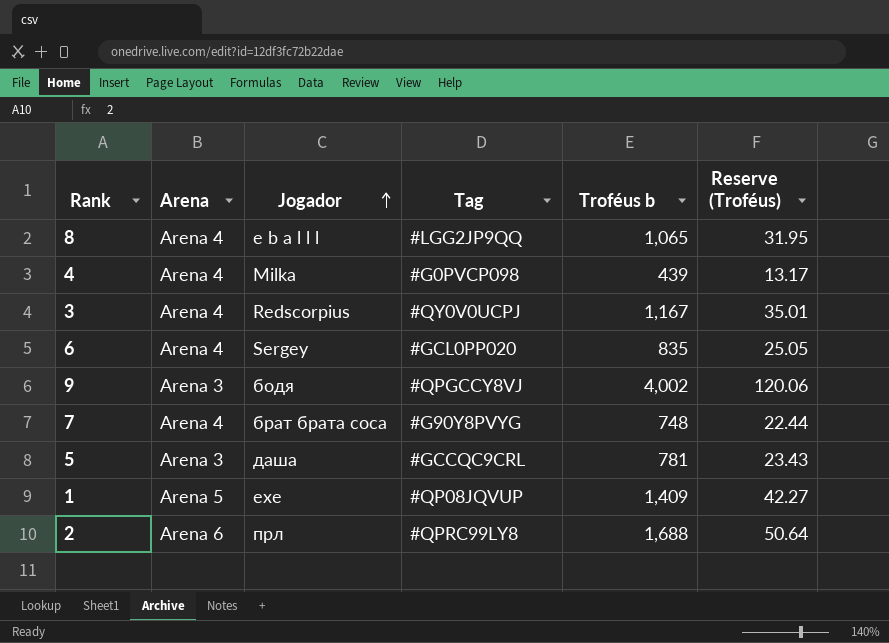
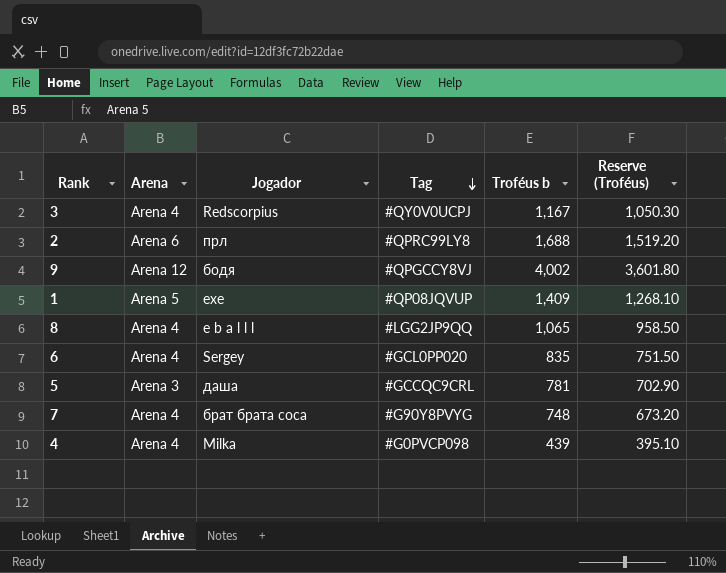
row order: Jogador ascending -> Tag descending
column Reserve (Troféus) | formula: [Troféus b] * 0.03 -> [Troféus b] * 0.9
9 | Arena: Arena 3 -> Arena 12

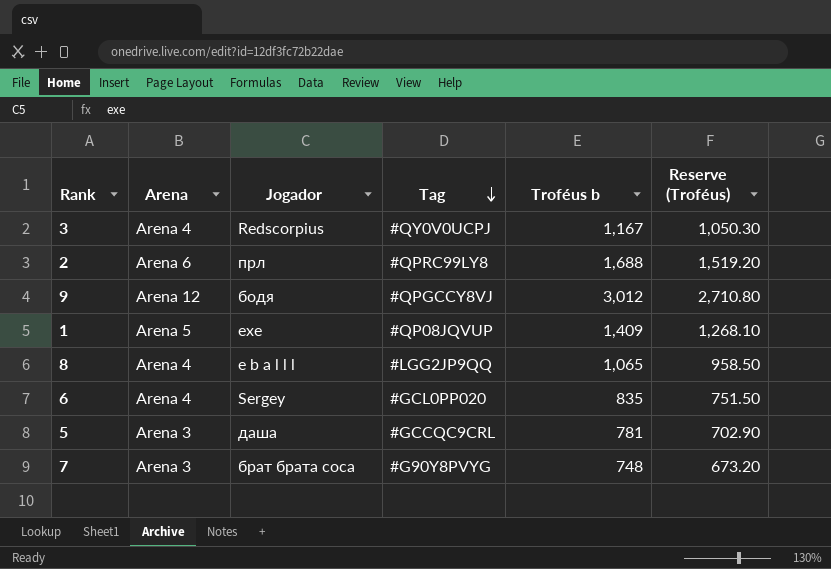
row 4: Arena 4 | Milka | #G0PVCP098 | 439 | 395.10 -> none
9 | Troféus b: 4,002 -> 3,012
9 | Reserve (Troféus): 3,601.80 -> 2,710.80
7 | Arena: Arena 4 -> Arena 3

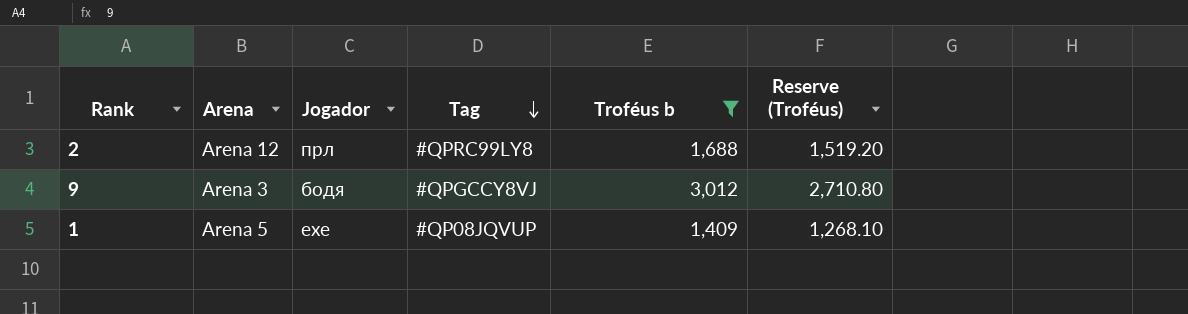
filter: none -> Troféus b >= 1,409
2 | Arena: Arena 6 -> Arena 12
9 | Arena: Arena 12 -> Arena 3

